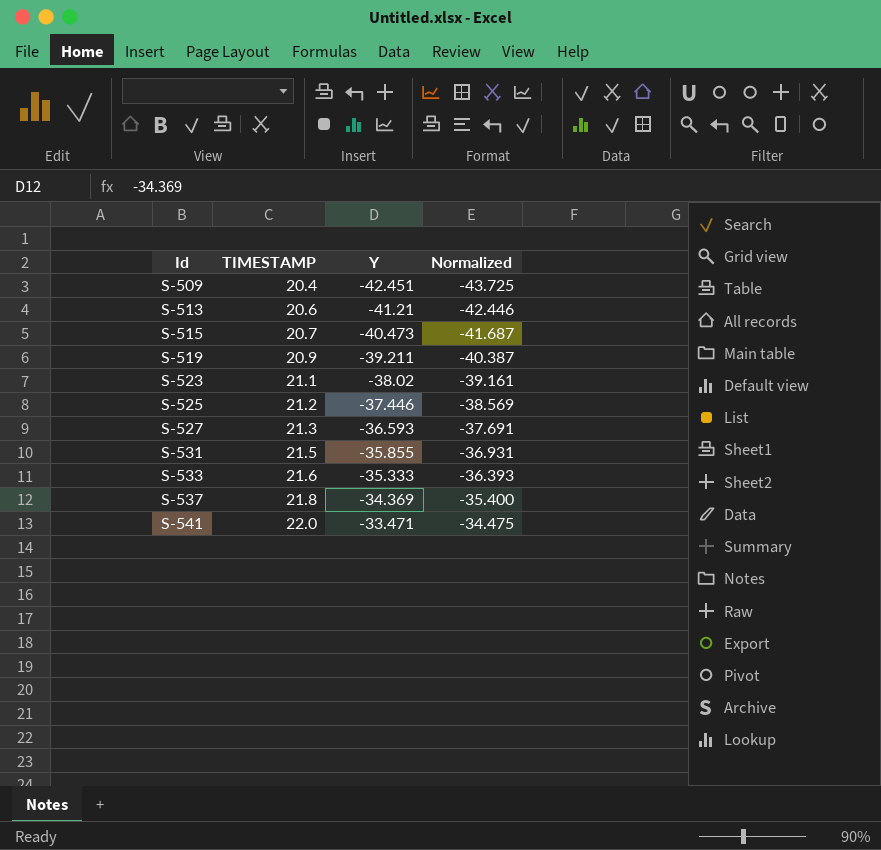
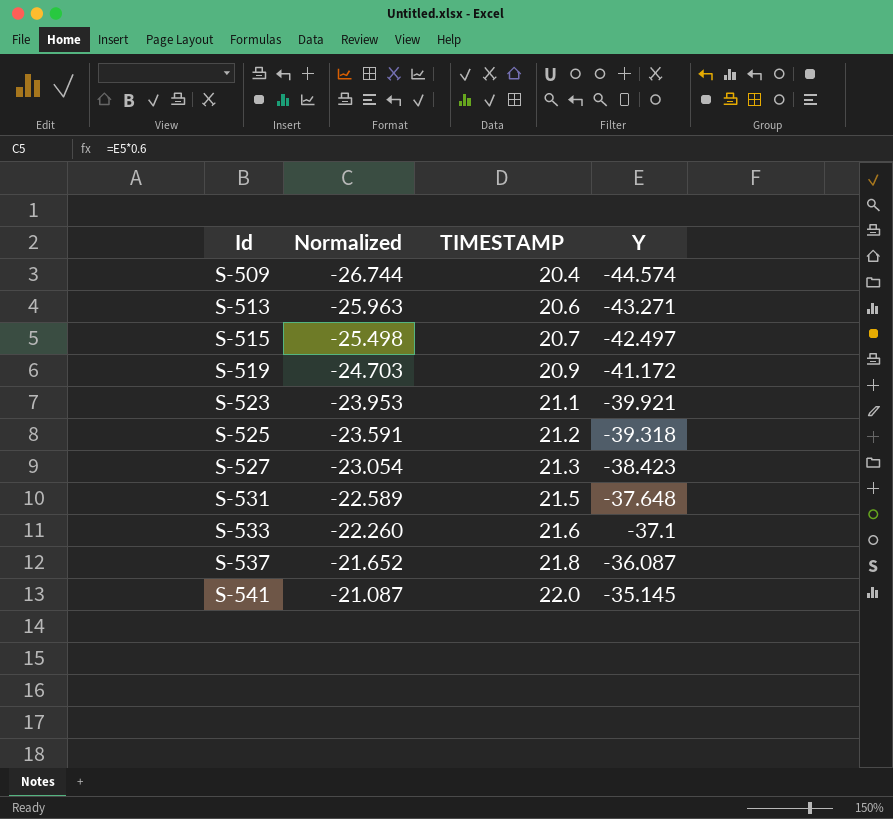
column Normalized | formula: [Y] * 1.03 -> [Y] * 0.6
column Normalized | position: 4 -> 2
S-509 | Y: -42.451 -> -44.574
S-513 | Y: -41.21 -> -43.271
S-515 | Y: -40.473 -> -42.497
S-519 | Y: -39.211 -> -41.172
S-523 | Y: -38.02 -> -39.921
S-525 | Y: -37.446 -> -39.318
S-527 | Y: -36.593 -> -38.423
S-531 | Y: -35.855 -> -37.648
S-533 | Y: -35.333 -> -37.1
S-537 | Y: -34.369 -> -36.087
S-541 | Y: -33.471 -> -35.145

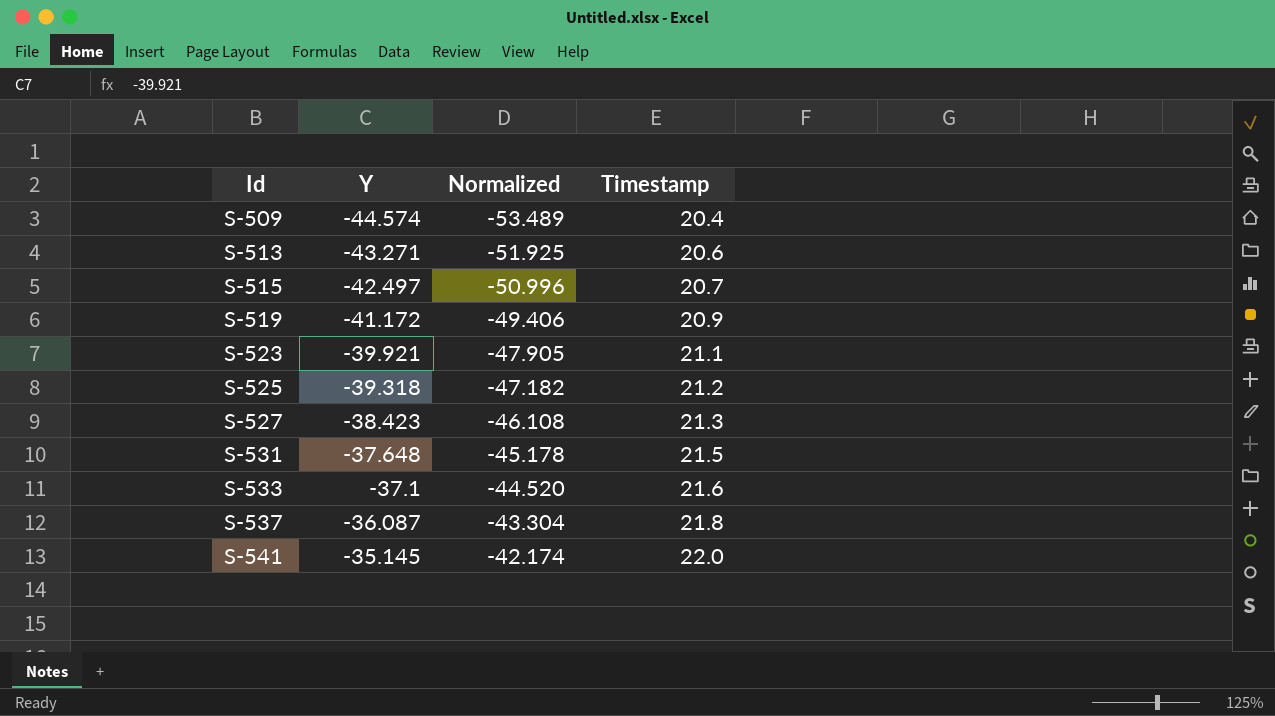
column Y | position: 4 -> 2
column Normalized | formula: [Y] * 0.6 -> [Y] * 1.2
column name: TIMESTAMP -> Timestamp

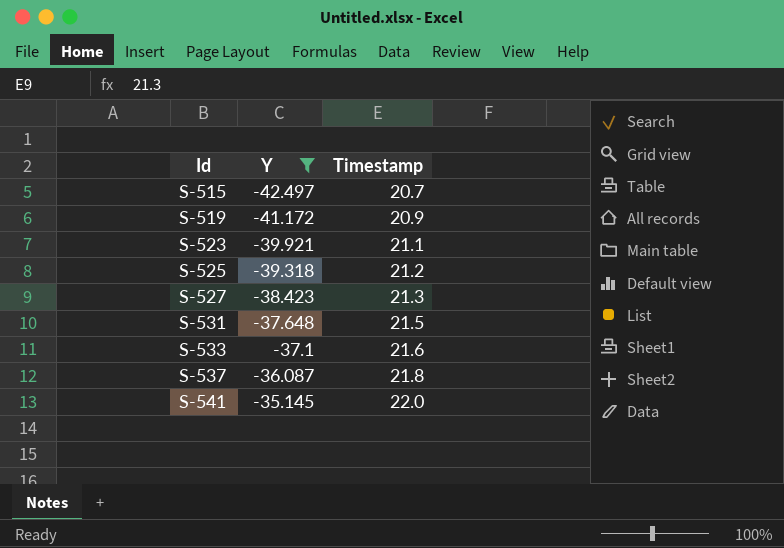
filter: none -> Y >= -42.497
column Normalized | formula: [Y] * 1.2 -> none

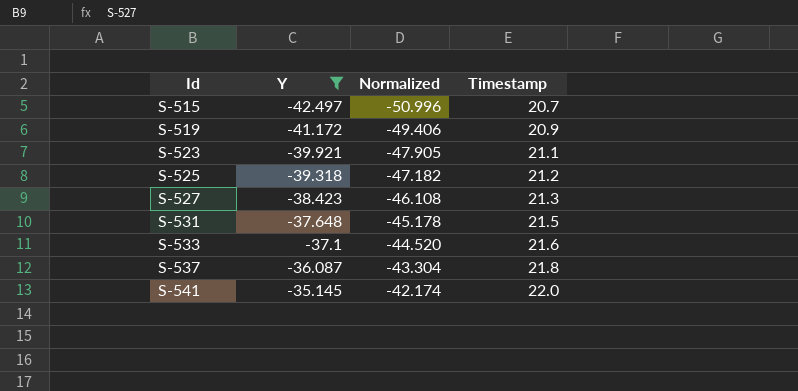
column Normalized | formula: none -> [Y] * 1.2

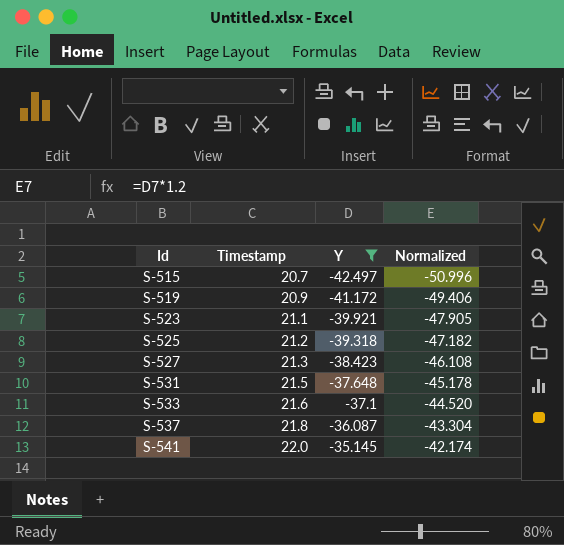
column Timestamp | position: 4 -> 2

